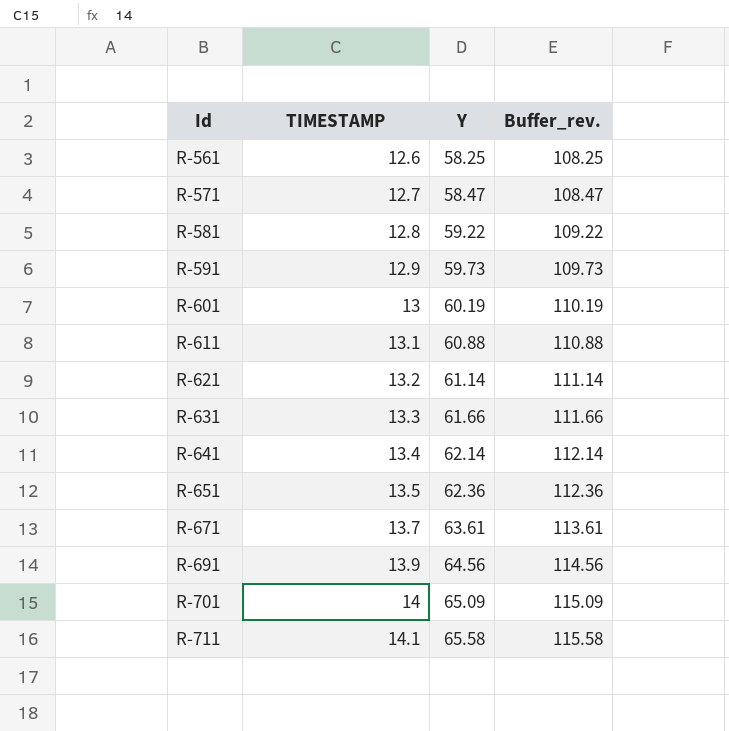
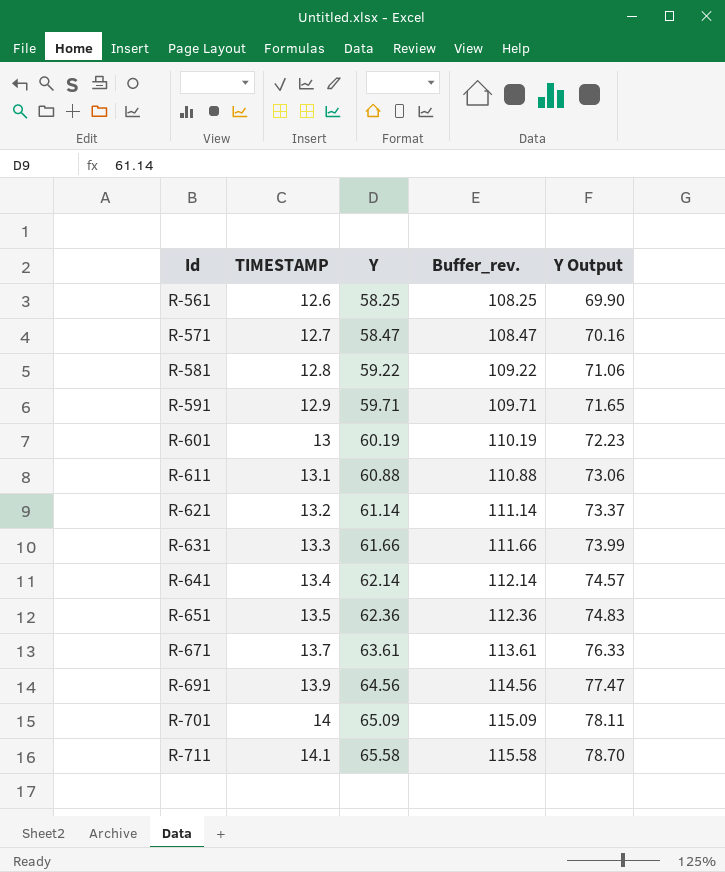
column Y Output | formula: none -> [Y] * 1.2
R-591 | Y: 59.73 -> 59.71
R-591 | Buffer_rev.: 109.73 -> 109.71

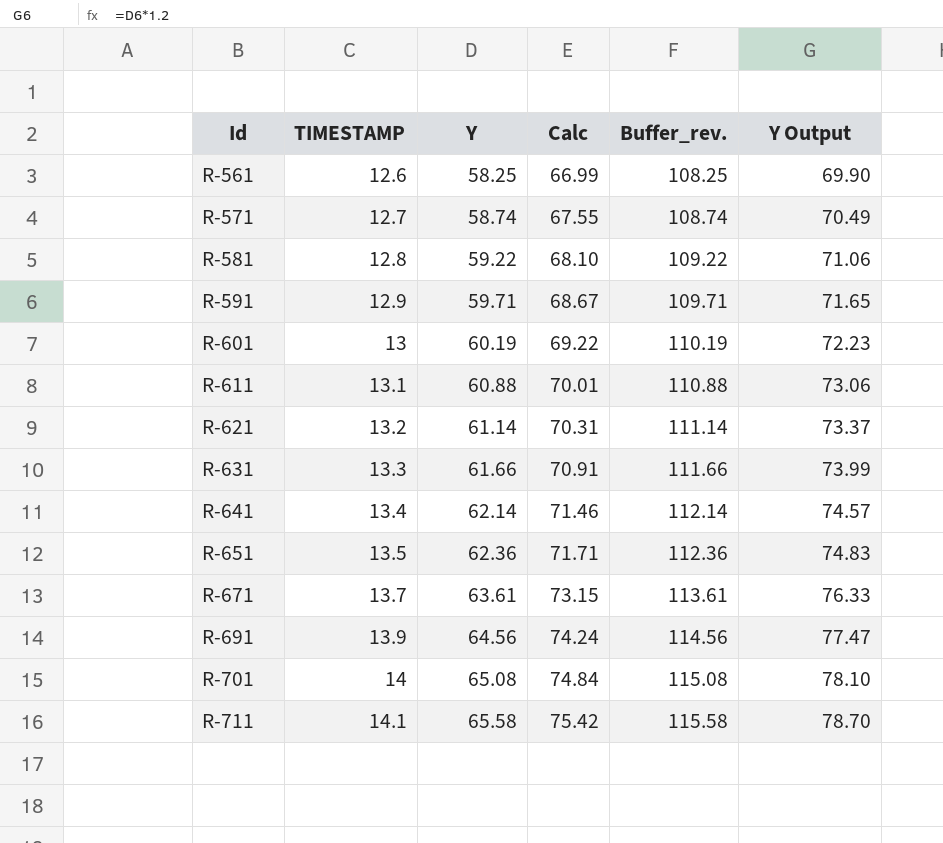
column Calc | formula: none -> [Y] * 1.15
R-571 | Y: 58.47 -> 58.74
R-571 | Buffer_rev.: 108.47 -> 108.74
R-571 | Y Output: 70.16 -> 70.49
R-701 | Y: 65.09 -> 65.08
R-701 | Buffer_rev.: 115.09 -> 115.08
R-701 | Y Output: 78.11 -> 78.10

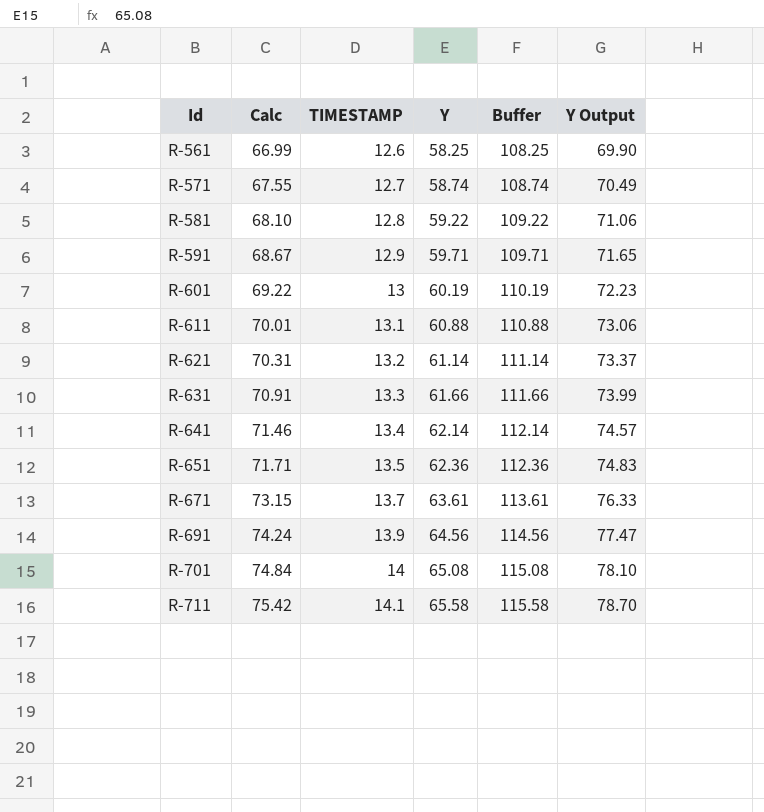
column Calc | position: 4 -> 2
column name: Buffer_rev. -> Buffer

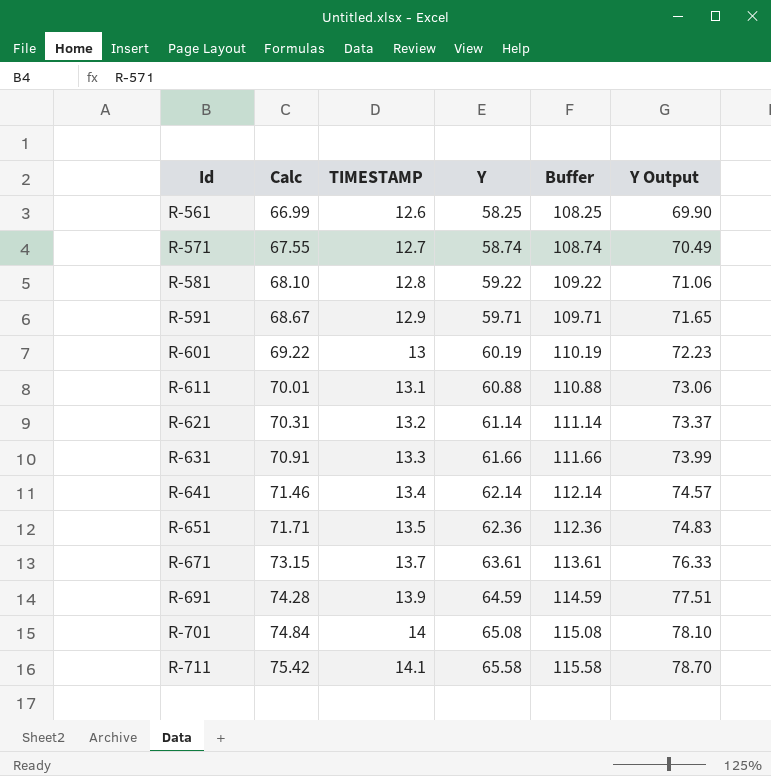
R-691 | Calc: 74.24 -> 74.28
R-691 | Y: 64.56 -> 64.59
R-691 | Buffer: 114.56 -> 114.59
R-691 | Y Output: 77.47 -> 77.51

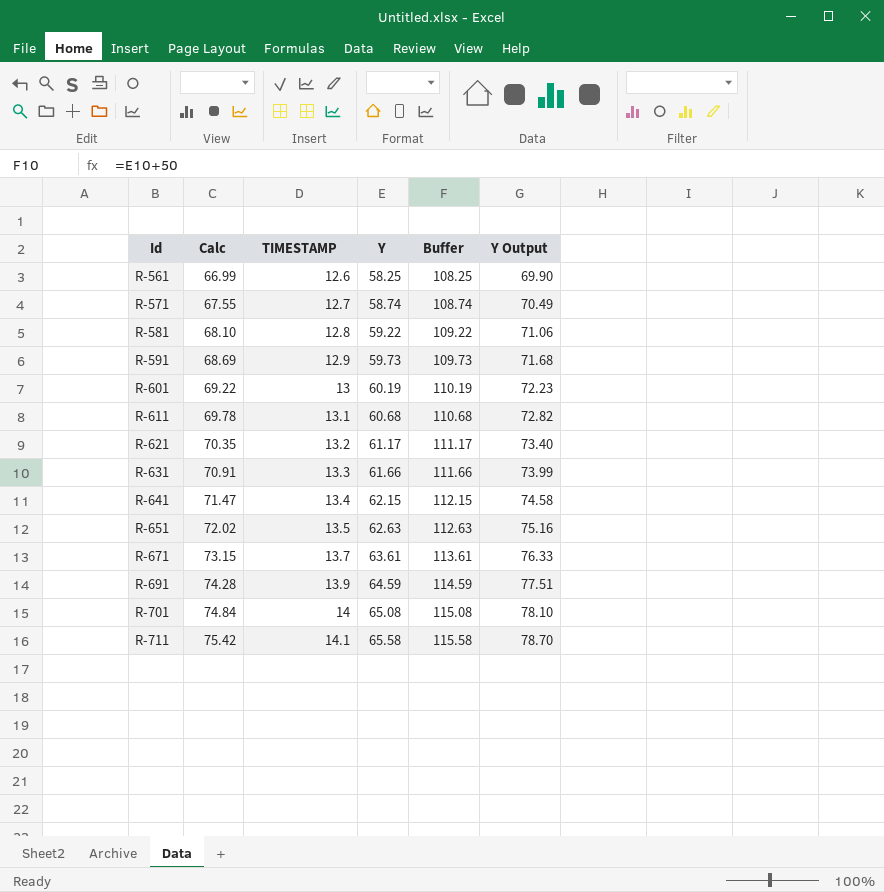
R-591 | Calc: 68.67 -> 68.69
R-591 | Y: 59.71 -> 59.73
R-591 | Buffer: 109.71 -> 109.73
R-591 | Y Output: 71.65 -> 71.68
R-611 | Calc: 70.01 -> 69.78
R-611 | Y: 60.88 -> 60.68
R-611 | Buffer: 110.88 -> 110.68
R-611 | Y Output: 73.06 -> 72.82
R-621 | Calc: 70.31 -> 70.35
R-621 | Y: 61.14 -> 61.17
R-621 | Buffer: 111.14 -> 111.17
R-621 | Y Output: 73.37 -> 73.40
R-641 | Calc: 71.46 -> 71.47
R-641 | Y: 62.14 -> 62.15
R-641 | Buffer: 112.14 -> 112.15
R-641 | Y Output: 74.57 -> 74.58
R-651 | Calc: 71.71 -> 72.02
R-651 | Y: 62.36 -> 62.63
R-651 | Buffer: 112.36 -> 112.63
R-651 | Y Output: 74.83 -> 75.16

